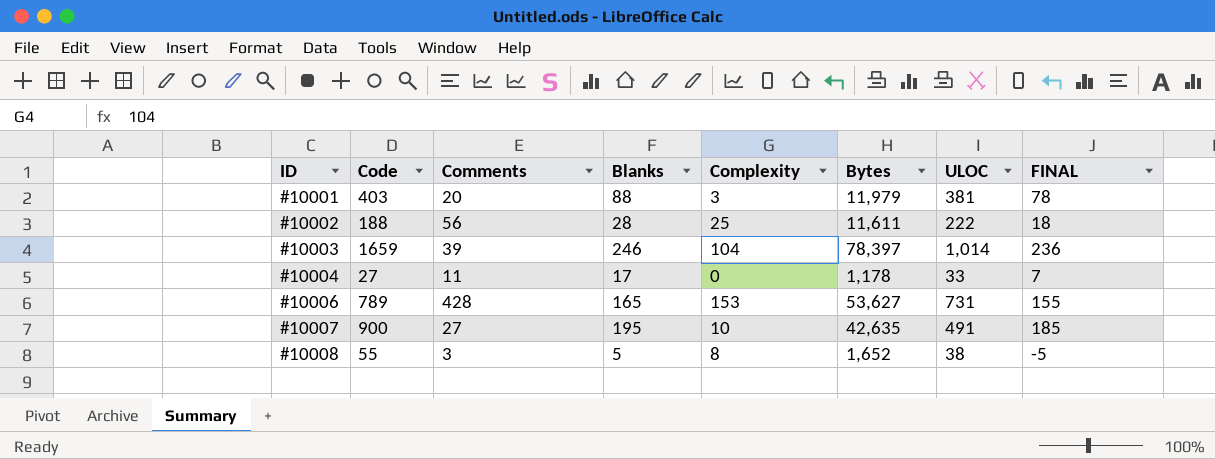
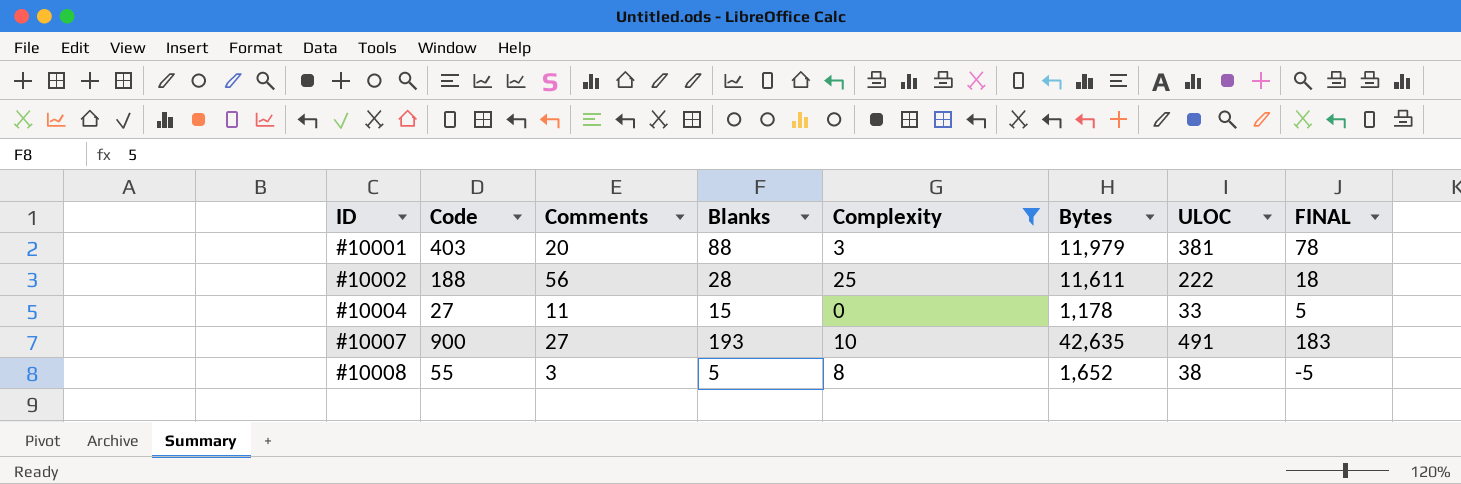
filter: none -> Complexity <= 25
#10004 | Blanks: 17 -> 15
#10004 | FINAL: 7 -> 5
#10007 | Blanks: 195 -> 193
#10007 | FINAL: 185 -> 183

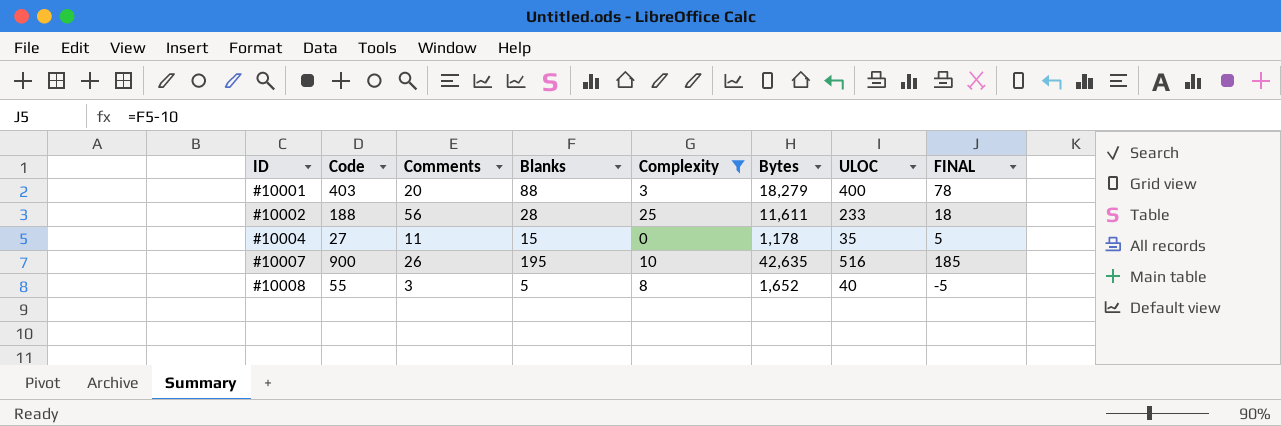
#10001 | Bytes: 11,979 -> 18,279
#10001 | ULOC: 381 -> 400
#10002 | ULOC: 222 -> 233
#10004 | ULOC: 33 -> 35
#10007 | Comments: 27 -> 26
#10007 | Blanks: 193 -> 195
#10007 | ULOC: 491 -> 516
#10007 | FINAL: 183 -> 185
#10008 | ULOC: 38 -> 40

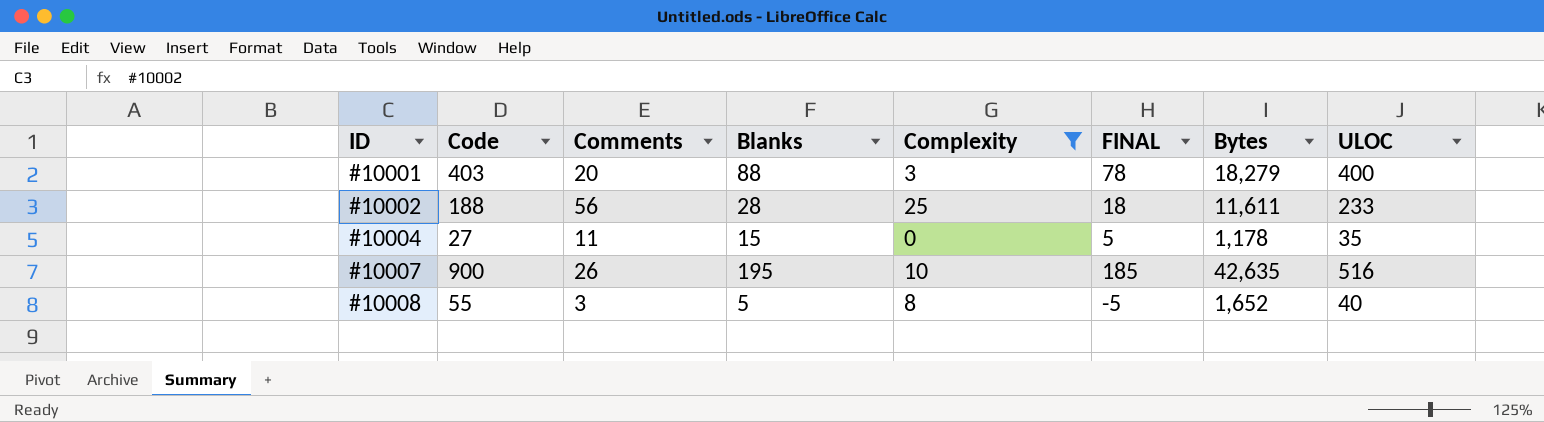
column FINAL | position: 8 -> 6

